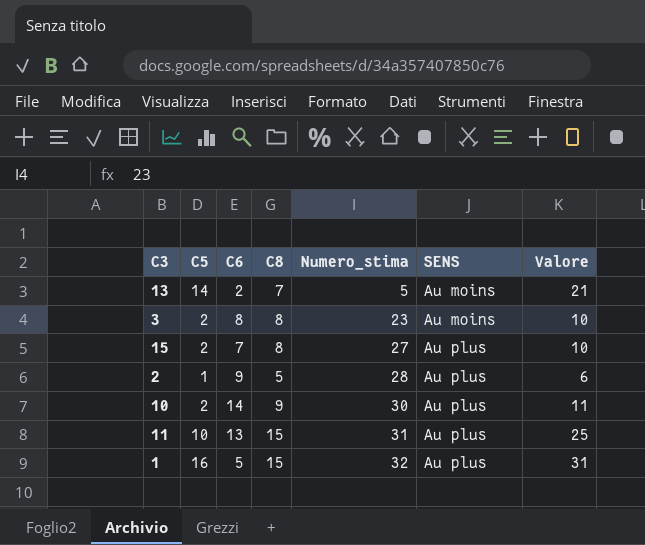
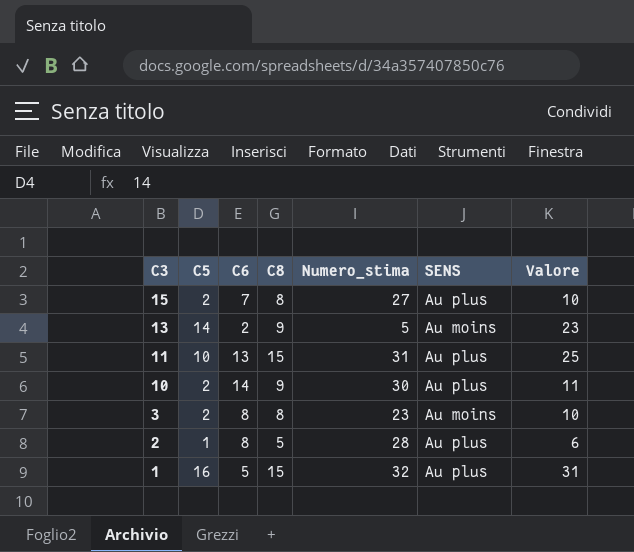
row order: Numero_stima ascending -> C3 descending
13 | C8: 7 -> 9
13 | Valore: 21 -> 23
2 | C6: 9 -> 8

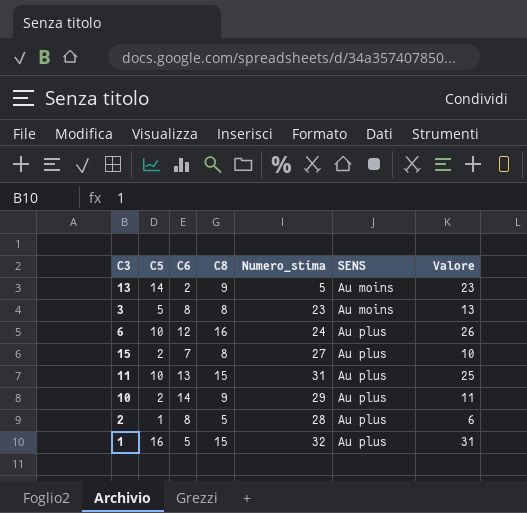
row order: C3 descending -> SENS ascending
3 | C5: 2 -> 5
3 | Valore: 10 -> 13
row 6: none -> 10 | 12 | 16 | 24 | Au plus | 26
10 | Numero_stima: 30 -> 29

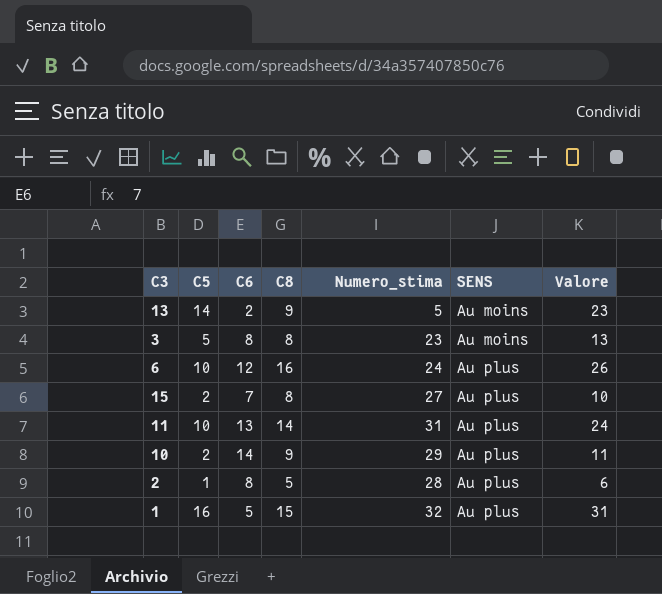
11 | C8: 15 -> 14
11 | Valore: 25 -> 24

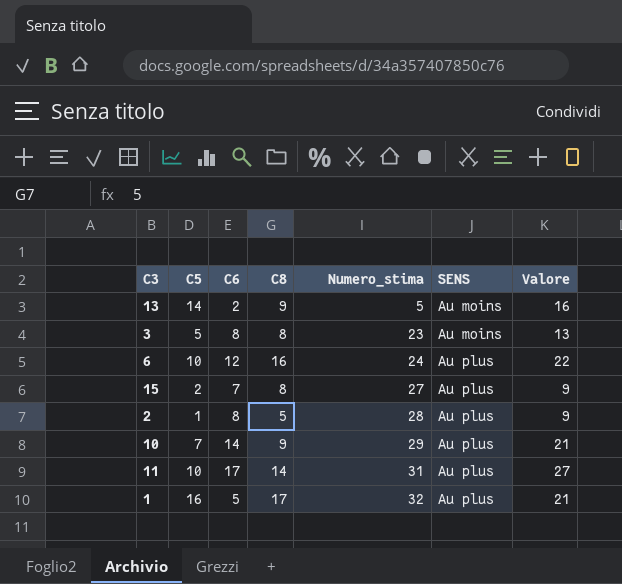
row order: SENS ascending -> Numero_stima ascending
column Valore | formula: [C5] + [C8] -> [C5] + [C6]
10 | C5: 2 -> 7
11 | C6: 13 -> 17
1 | C8: 15 -> 17

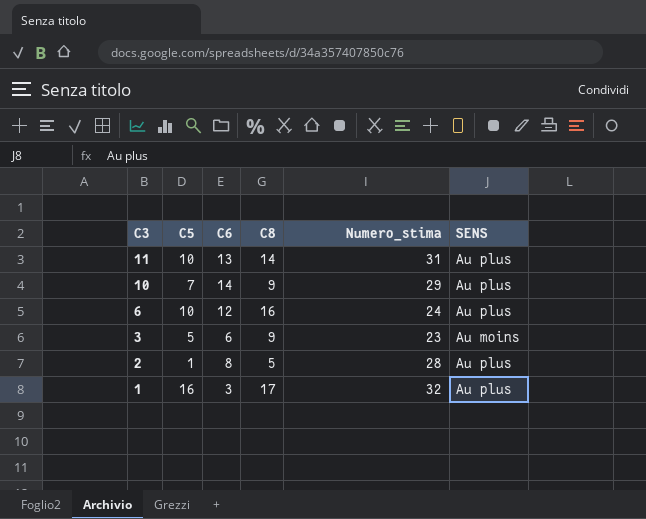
row order: Numero_stima ascending -> C3 descending
column Valore | formula: [C5] + [C6] -> none
row 13: 14 | 2 | 9 | 5 | Au moins | 16 -> none
row 15: 2 | 7 | 8 | 27 | Au plus | 9 -> none
11 | C6: 17 -> 13
3 | C6: 8 -> 6
3 | C8: 8 -> 9
1 | C6: 5 -> 3

